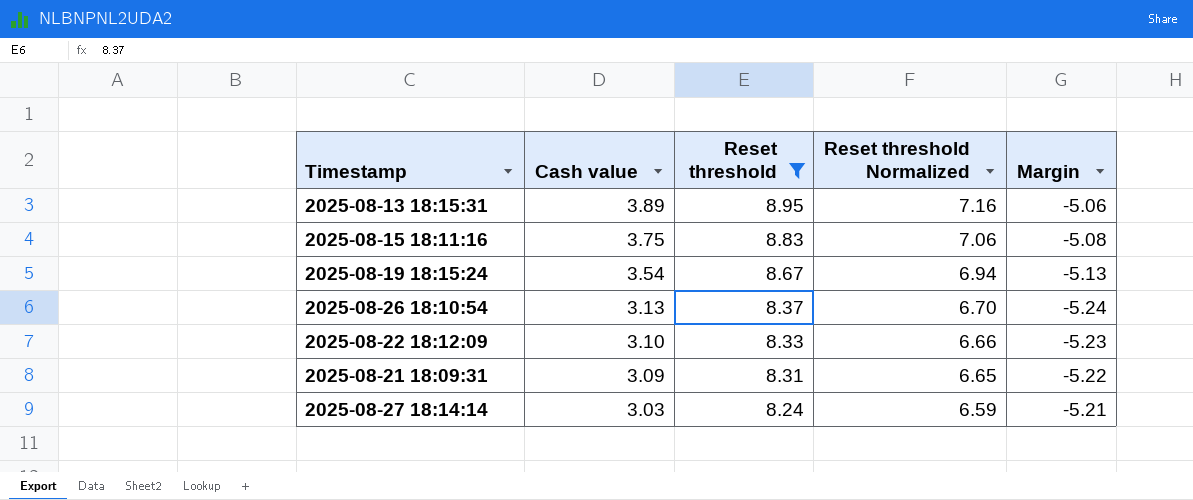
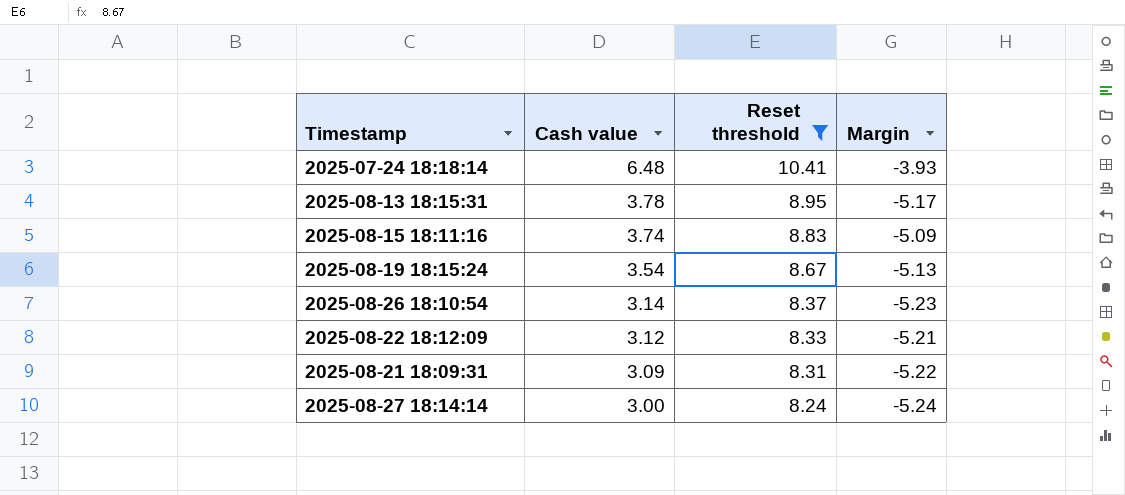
column Reset threshold Normalized | formula: [Reset threshold] * 0.8 -> none
row 2025-07-24 18:18:14: none -> 6.48 | 10.41 | -3.93
2025-08-13 18:15:31 | Cash value: 3.89 -> 3.78
2025-08-13 18:15:31 | Margin: -5.06 -> -5.17
2025-08-15 18:11:16 | Cash value: 3.75 -> 3.74
2025-08-15 18:11:16 | Margin: -5.08 -> -5.09
2025-08-26 18:10:54 | Cash value: 3.13 -> 3.14
2025-08-26 18:10:54 | Margin: -5.24 -> -5.23
2025-08-22 18:12:09 | Cash value: 3.10 -> 3.12
2025-08-22 18:12:09 | Margin: -5.23 -> -5.21
2025-08-27 18:14:14 | Cash value: 3.03 -> 3.00
2025-08-27 18:14:14 | Margin: -5.21 -> -5.24

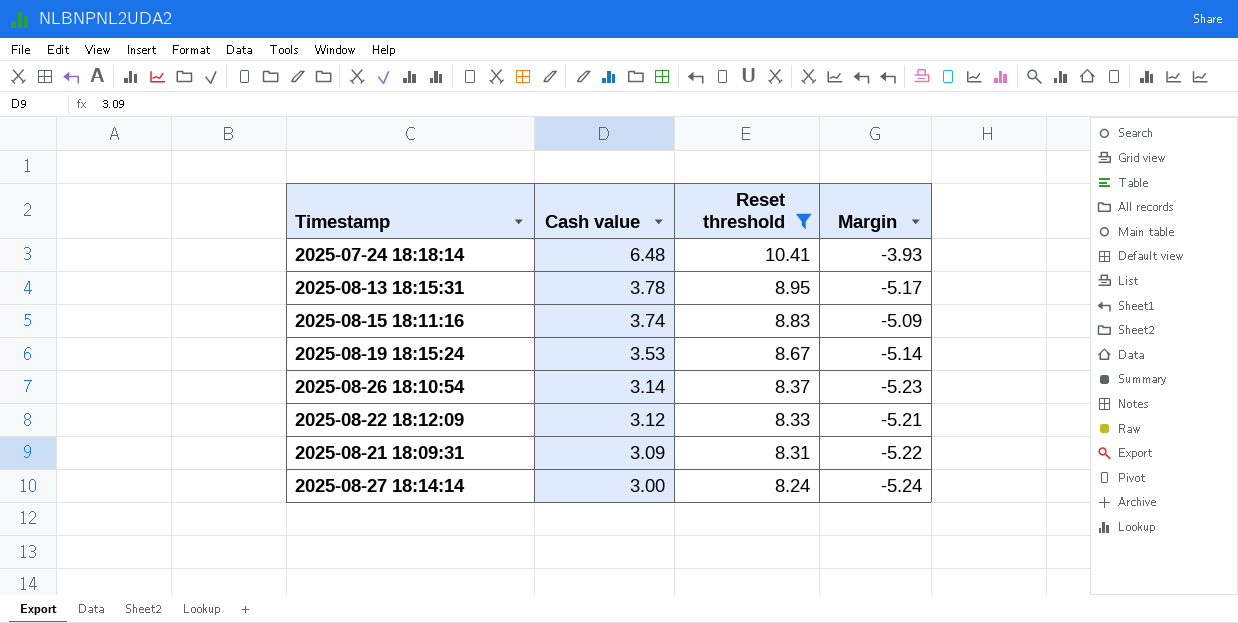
2025-08-19 18:15:24 | Cash value: 3.54 -> 3.53
2025-08-19 18:15:24 | Margin: -5.13 -> -5.14

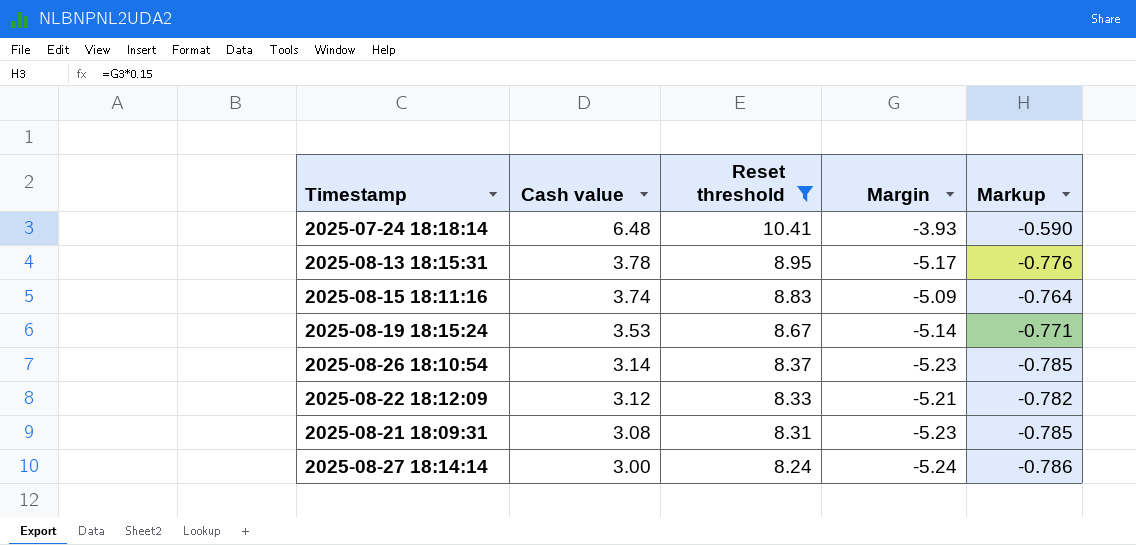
column Markup | formula: none -> [Margin] * 0.15
2025-08-21 18:09:31 | Cash value: 3.09 -> 3.08
2025-08-21 18:09:31 | Margin: -5.22 -> -5.23

